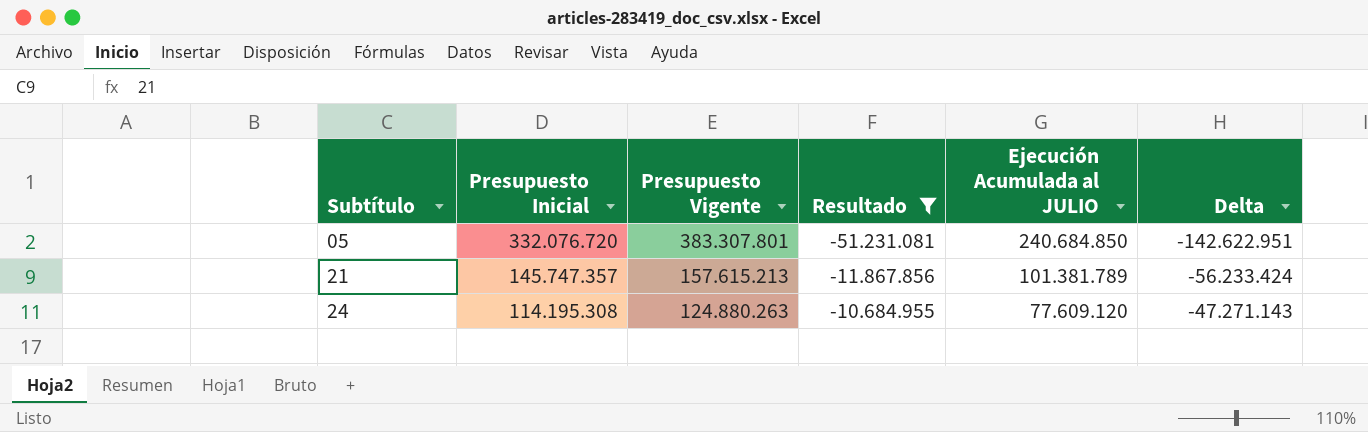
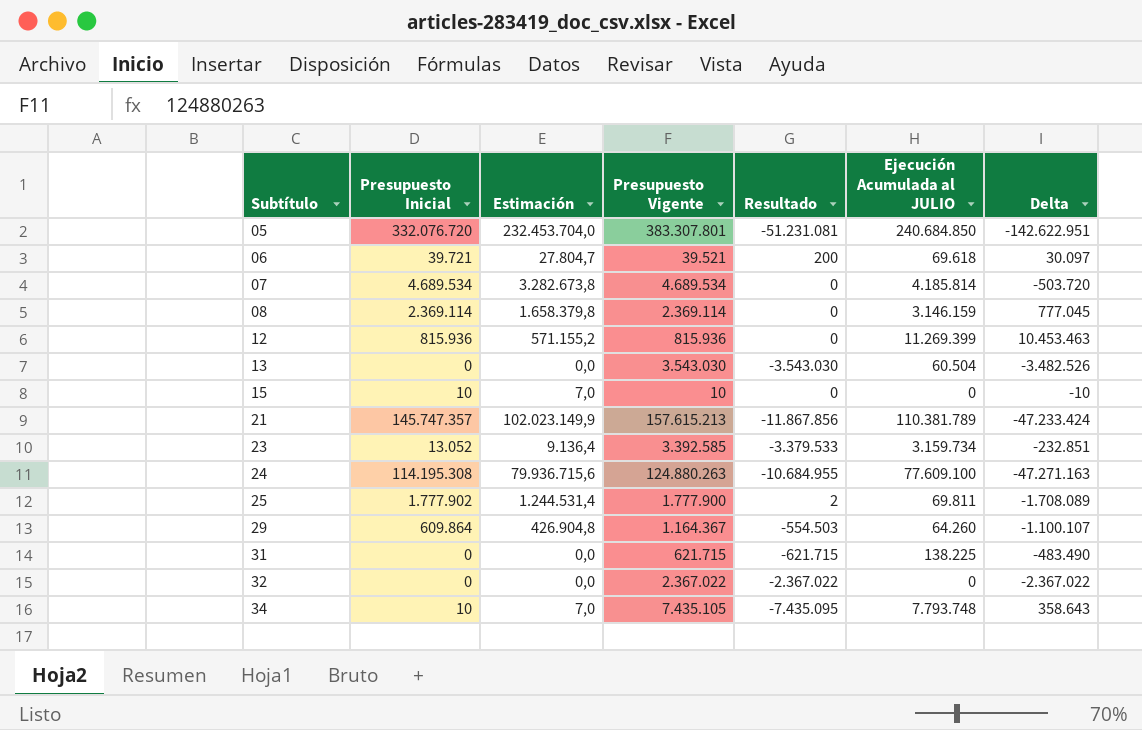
filter: Resultado <= -10.684.955 -> none
column Estimación | formula: none -> [Presupuesto Inicial] * 0,7
21 | Ejecución Acumulada al JULIO: 101.381.789 -> 110.381.789
21 | Delta: -56.233.424 -> -47.233.424
24 | Ejecución Acumulada al JULIO: 77.609.120 -> 77.609.100
24 | Delta: -47.271.143 -> -47.271.163

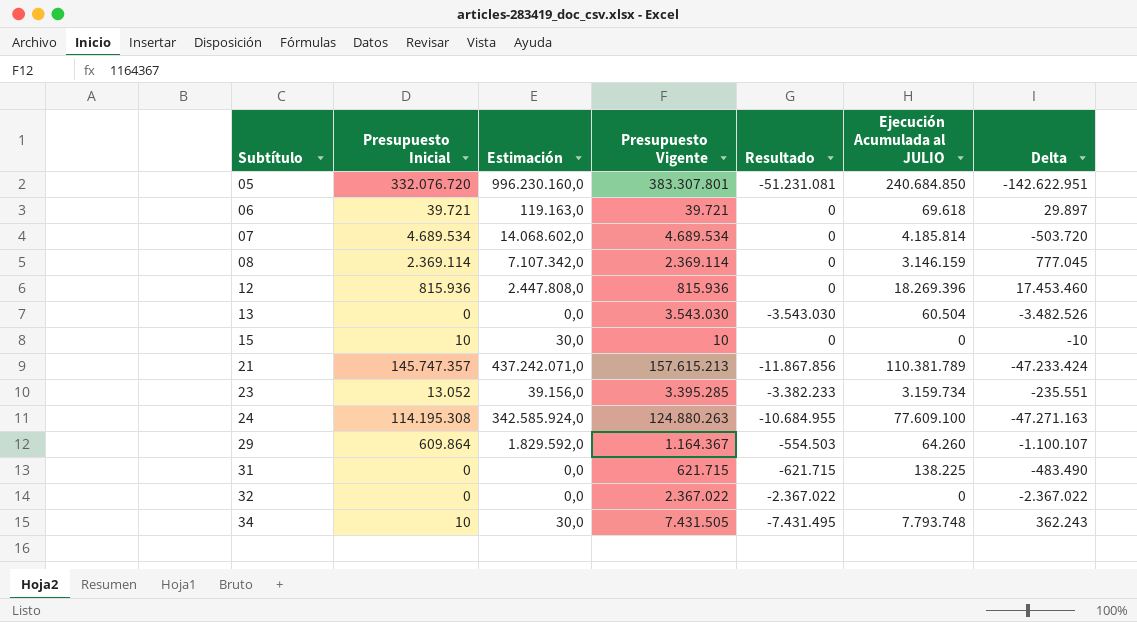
column Estimación | formula: [Presupuesto Inicial] * 0,7 -> [Presupuesto Inicial] * 3
row 25: 1.777.902 | 1.244.531,4 | 1.777.900 | 2 | 69.811 | -1.708.089 -> none
06 | Presupuesto Vigente: 39.521 -> 39.721
06 | Resultado: 200 -> 0
06 | Delta: 30.097 -> 29.897
12 | Ejecución Acumulada al JULIO: 11.269.399 -> 18.269.396
12 | Delta: 10.453.463 -> 17.453.460
23 | Presupuesto Vigente: 3.392.585 -> 3.395.285
23 | Resultado: -3.379.533 -> -3.382.233
23 | Delta: -232.851 -> -235.551
34 | Presupuesto Vigente: 7.435.105 -> 7.431.505
34 | Resultado: -7.435.095 -> -7.431.495
34 | Delta: 358.643 -> 362.243

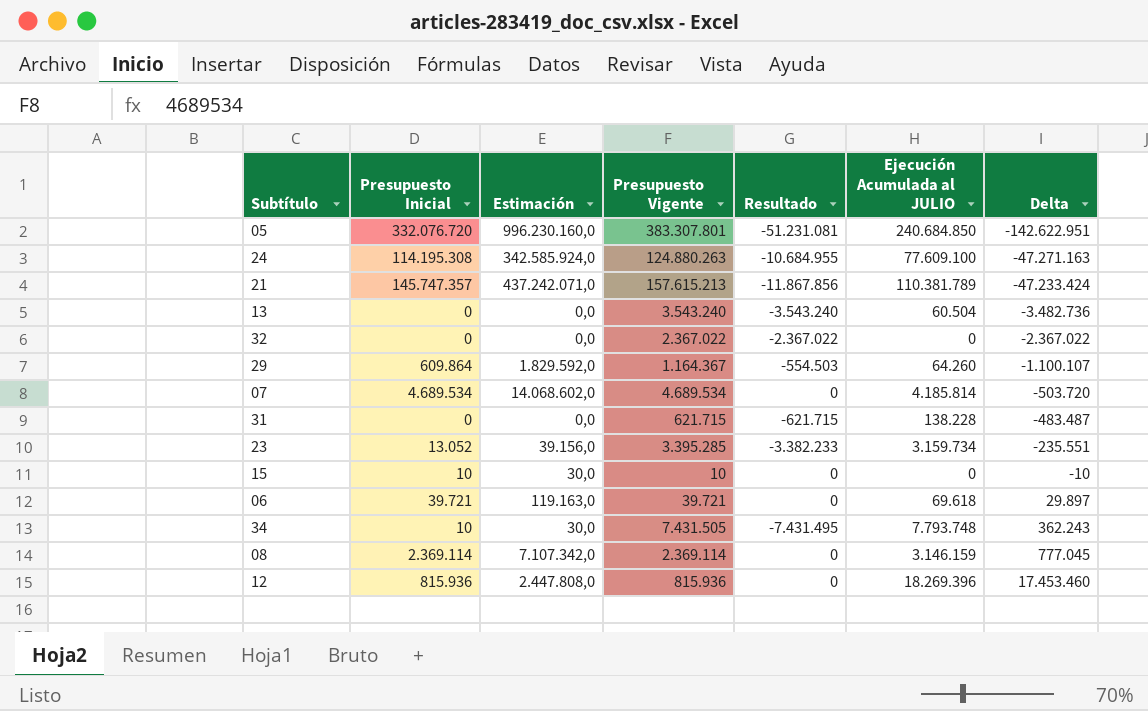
row order: Subtítulo ascending -> Delta ascending
13 | Presupuesto Vigente: 3.543.030 -> 3.543.240
13 | Resultado: -3.543.030 -> -3.543.240
13 | Delta: -3.482.526 -> -3.482.736
31 | Ejecución Acumulada al JULIO: 138.225 -> 138.228
31 | Delta: -483.490 -> -483.487

